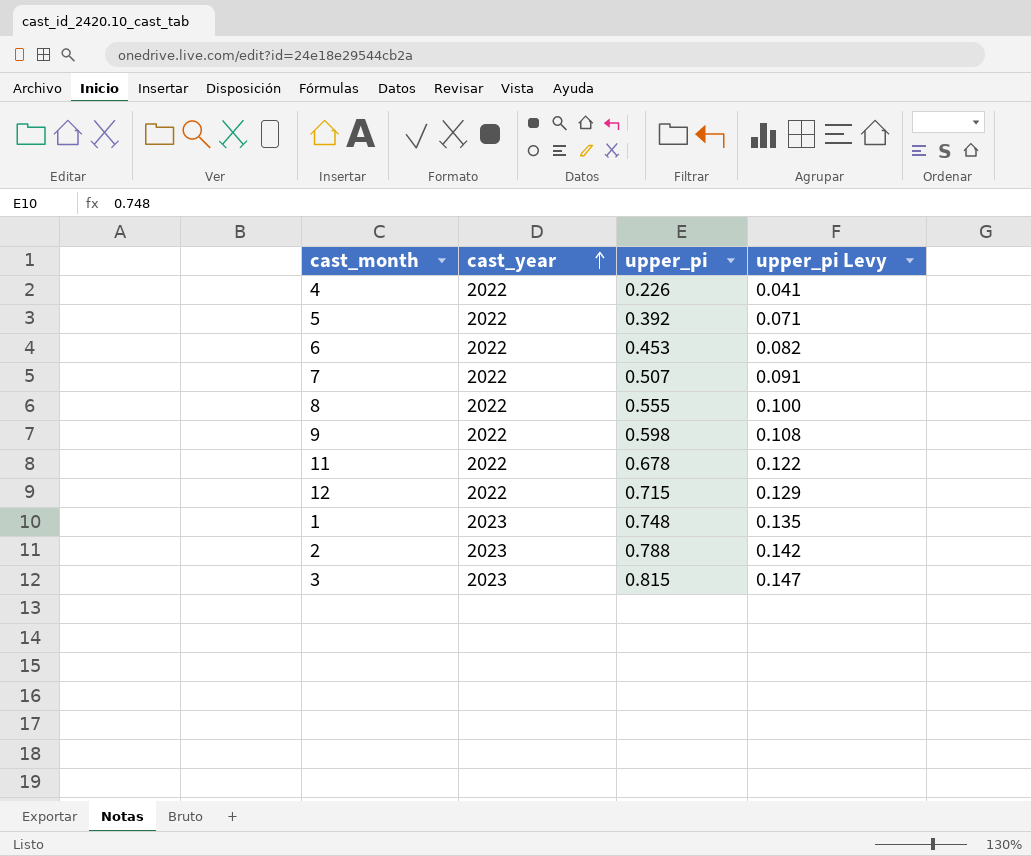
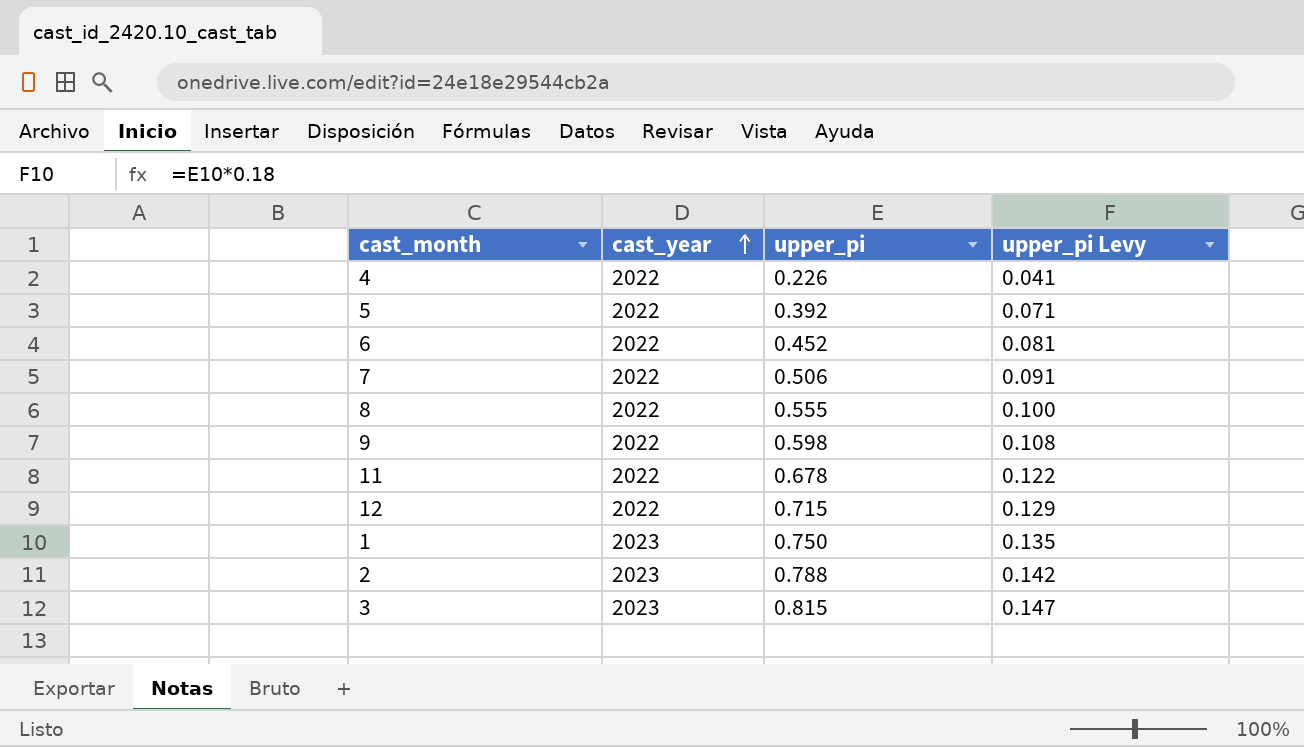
6 | upper_pi: 0.453 -> 0.452
6 | upper_pi Levy: 0.082 -> 0.081
7 | upper_pi: 0.507 -> 0.506
1 | upper_pi: 0.748 -> 0.750

